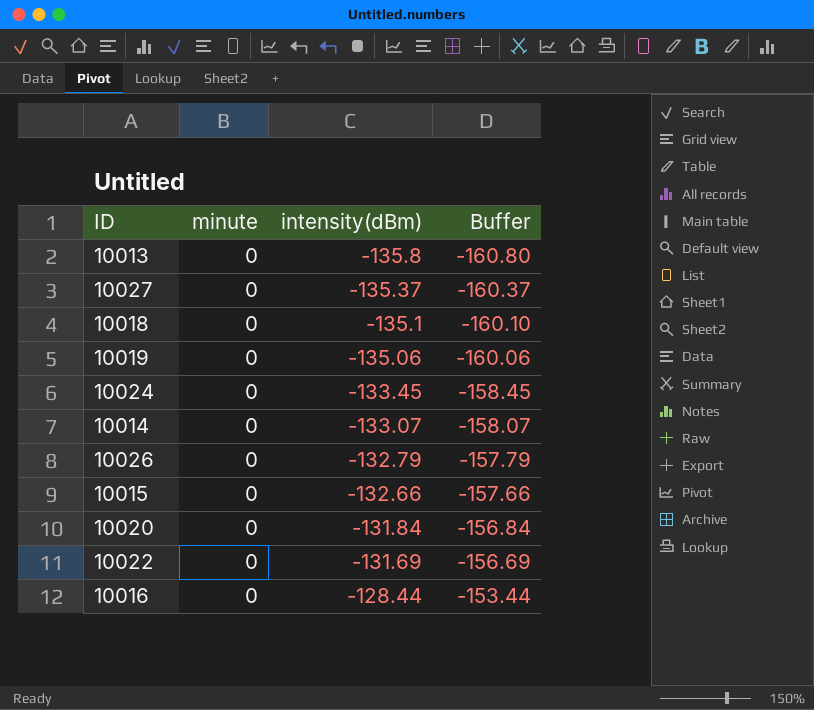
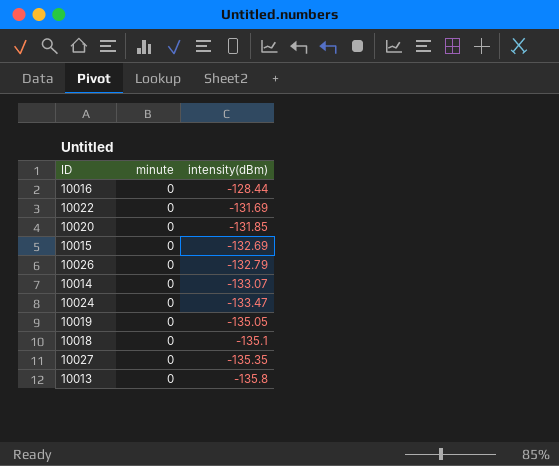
row order: intensity(dBm) ascending -> intensity(dBm) descending
column Buffer | formula: [intensity(dBm)] - 25 -> none
10020 | intensity(dBm): -131.84 -> -131.85
10015 | intensity(dBm): -132.66 -> -132.69
10024 | intensity(dBm): -133.45 -> -133.47
10019 | intensity(dBm): -135.06 -> -135.05
10027 | intensity(dBm): -135.37 -> -135.35

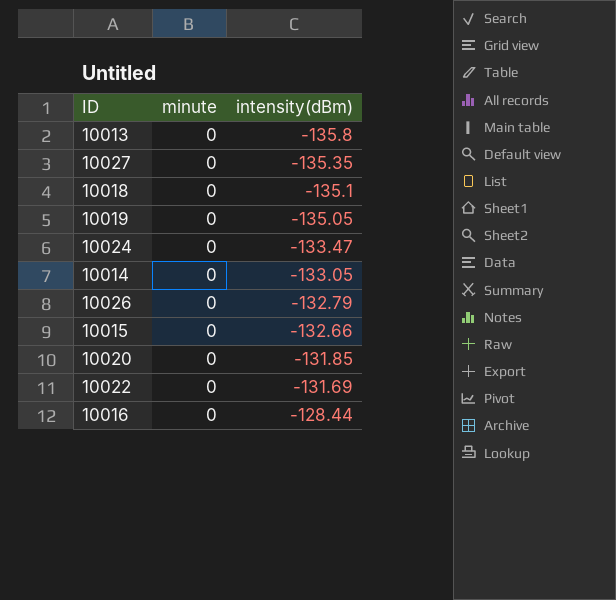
row order: intensity(dBm) descending -> intensity(dBm) ascending
10014 | intensity(dBm): -133.07 -> -133.05
10015 | intensity(dBm): -132.69 -> -132.66

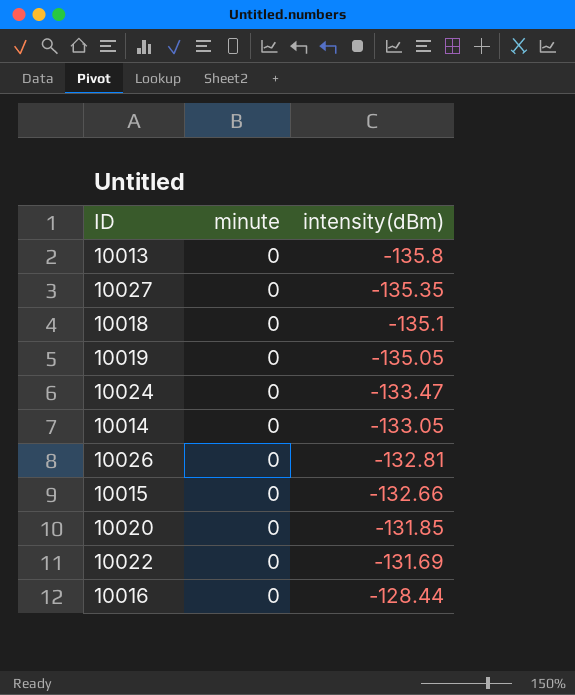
10026 | intensity(dBm): -132.79 -> -132.81

